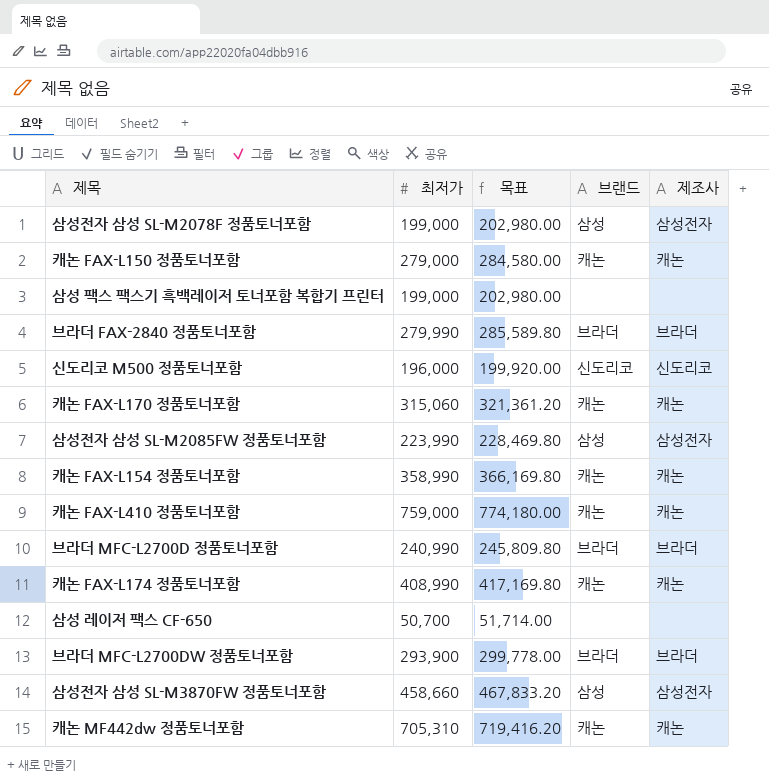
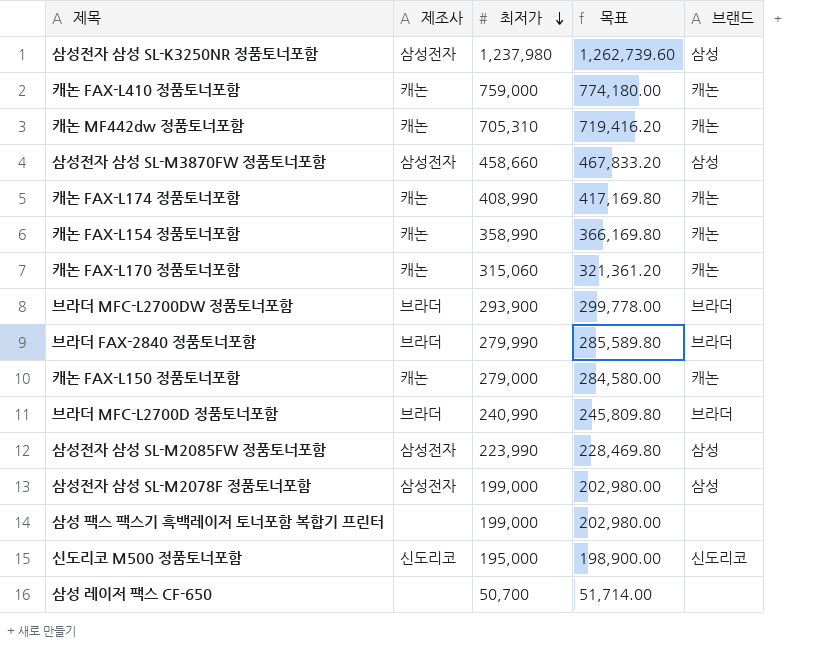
row order: none -> 최저가 descending
column 제조사 | position: 5 -> 2
row 삼성전자 삼성 SL-K3250NR 정품토너포함: none -> 삼성전자 | 1,237,980 | 1,262,739.60 | 삼성
신도리코 M500 정품토너포함 | 최저가: 196,000 -> 195,000
신도리코 M500 정품토너포함 | 목표: 199,920.00 -> 198,900.00

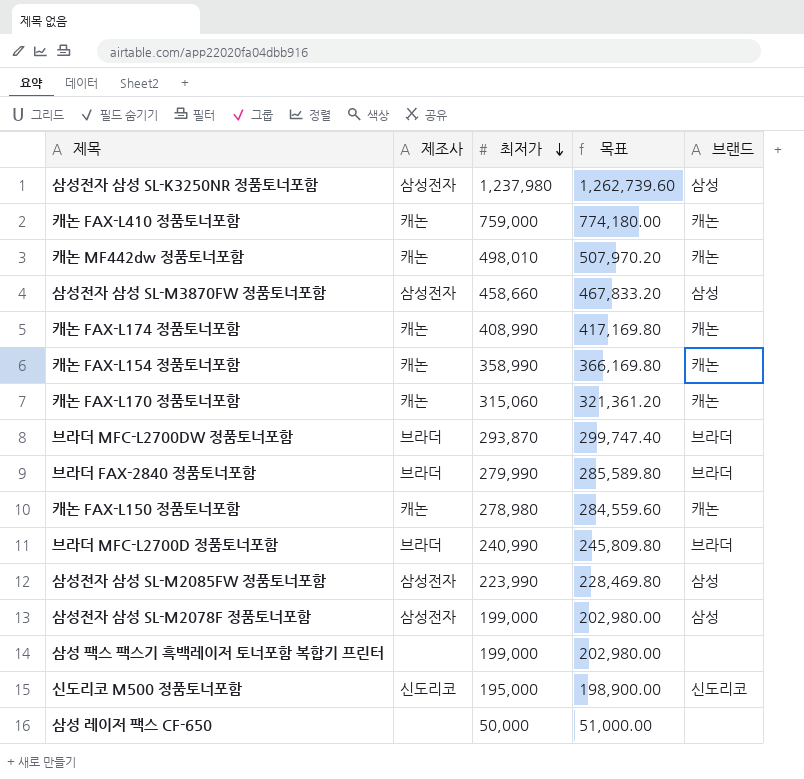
캐논 MF442dw 정품토너포함 | 최저가: 705,310 -> 498,010
캐논 MF442dw 정품토너포함 | 목표: 719,416.20 -> 507,970.20
브라더 MFC-L2700DW 정품토너포함 | 최저가: 293,900 -> 293,870
브라더 MFC-L2700DW 정품토너포함 | 목표: 299,778.00 -> 299,747.40
캐논 FAX-L150 정품토너포함 | 최저가: 279,000 -> 278,980
캐논 FAX-L150 정품토너포함 | 목표: 284,580.00 -> 284,559.60
삼성 레이저 팩스 CF-650 | 최저가: 50,700 -> 50,000
삼성 레이저 팩스 CF-650 | 목표: 51,714.00 -> 51,000.00

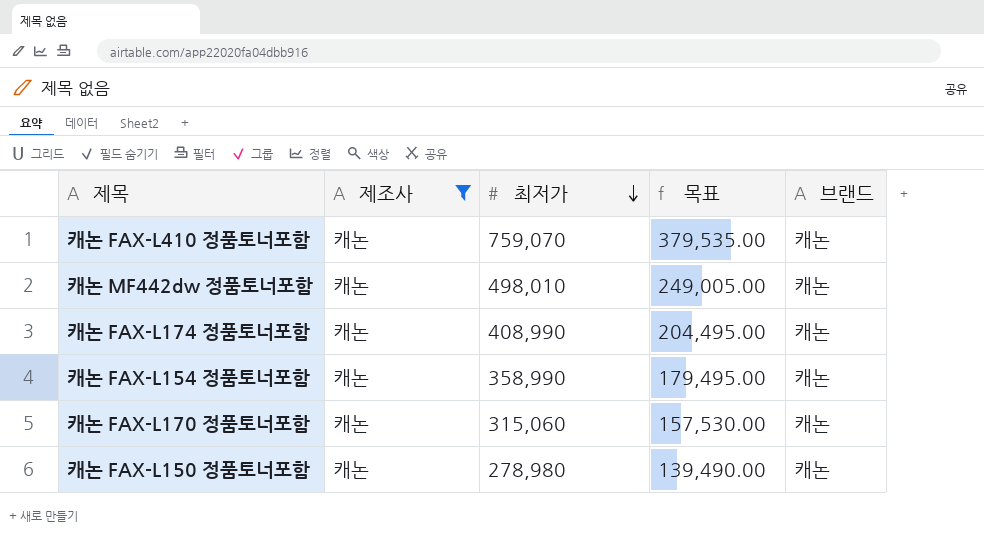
filter: none -> 제조사 = 캐논
column 목표 | formula: [최저가] * 1.02 -> [최저가] * 0.5
캐논 FAX-L410 정품토너포함 | 최저가: 759,000 -> 759,070

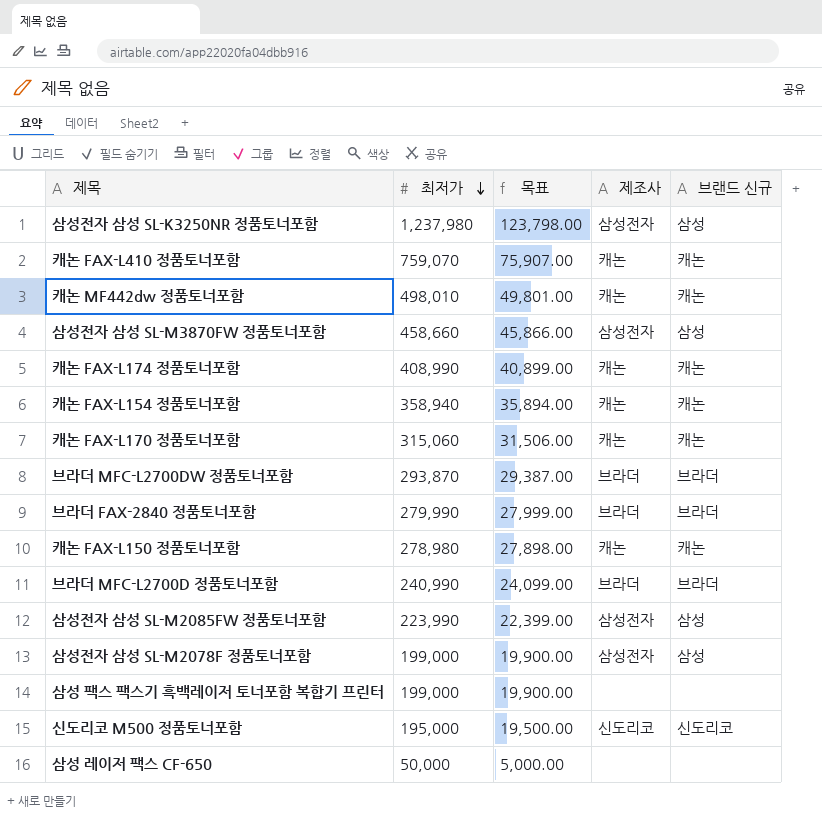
filter: 제조사 = 캐논 -> none
column 목표 | formula: [최저가] * 0.5 -> [최저가] * 0.1
column 제조사 | position: 2 -> 4
column name: 브랜드 -> 브랜드 신규
캐논 FAX-L154 정품토너포함 | 최저가: 358,990 -> 358,940

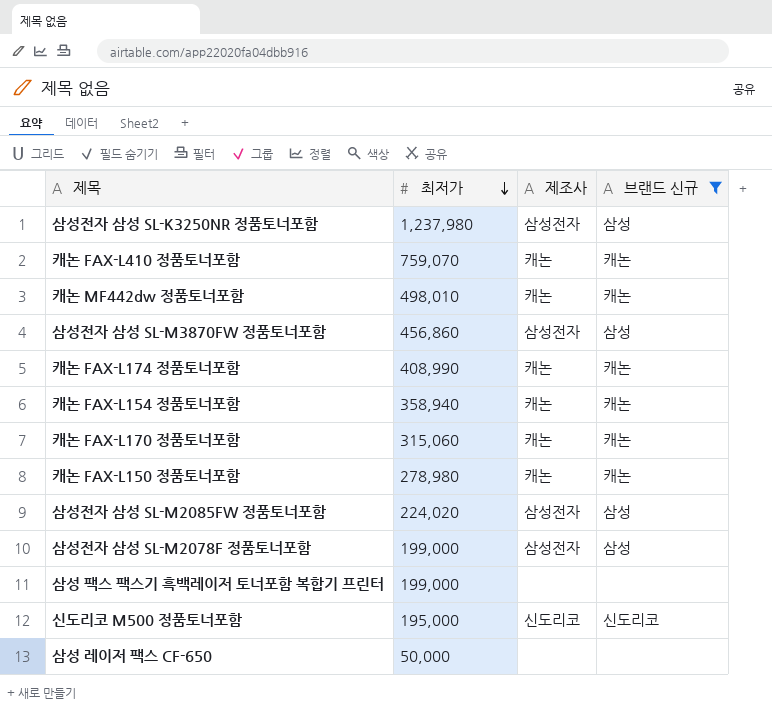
filter: none -> 브랜드 신규 != 브라더
column 목표 | formula: [최저가] * 0.1 -> none
삼성전자 삼성 SL-M3870FW 정품토너포함 | 최저가: 458,660 -> 456,860
삼성전자 삼성 SL-M2085FW 정품토너포함 | 최저가: 223,990 -> 224,020

